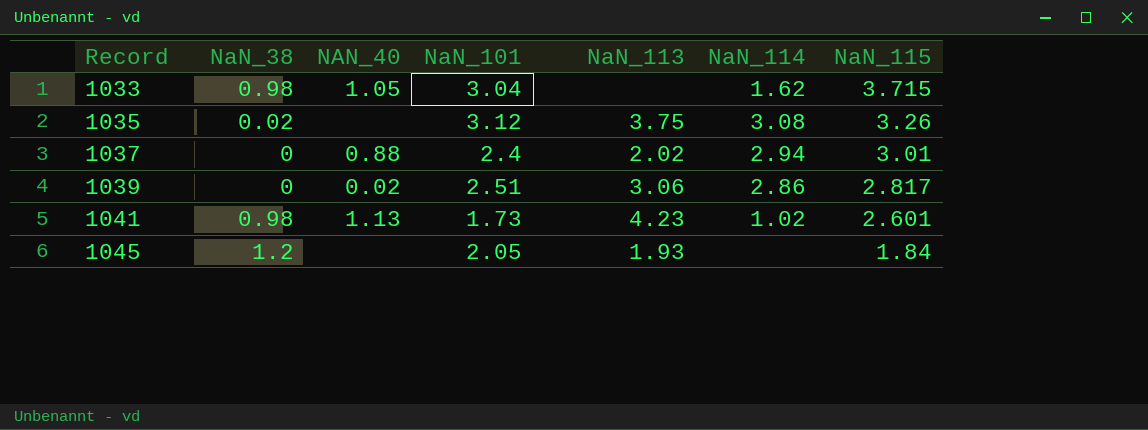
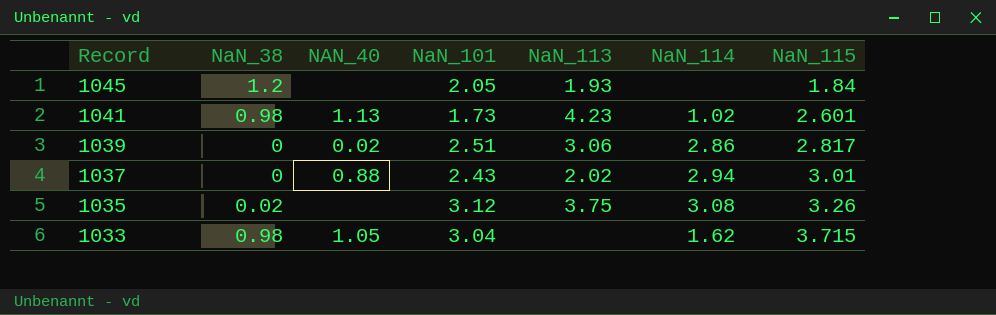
row order: Record ascending -> Record descending
1037 | NaN_101: 2.4 -> 2.43

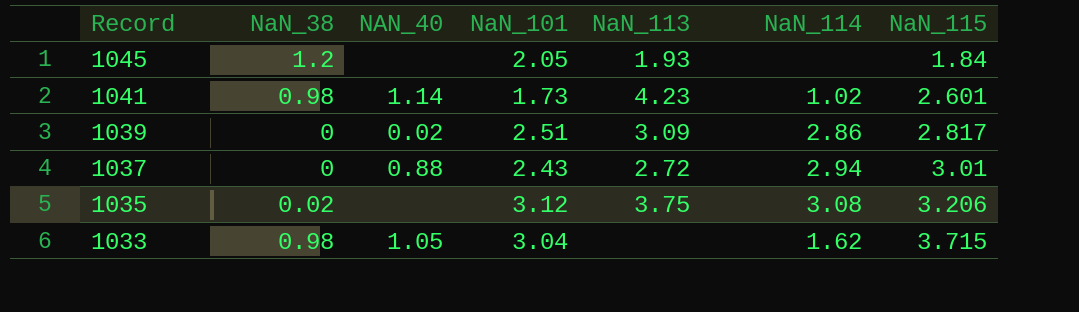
1041 | NAN_40: 1.13 -> 1.14
1039 | NaN_113: 3.06 -> 3.09
1037 | NaN_113: 2.02 -> 2.72
1035 | NaN_115: 3.26 -> 3.206

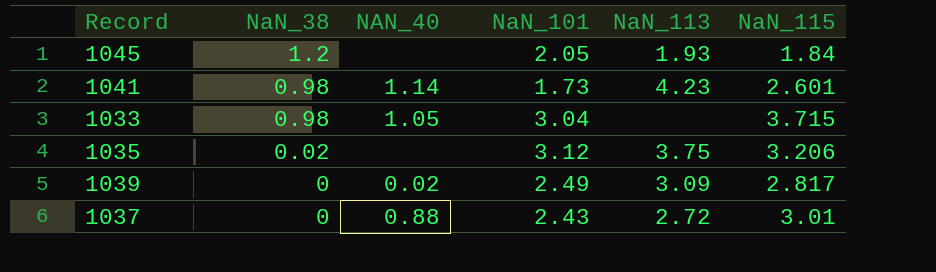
row order: Record descending -> NaN_38 descending
column NaN_114 | position: 6 -> none
1039 | NaN_101: 2.51 -> 2.49

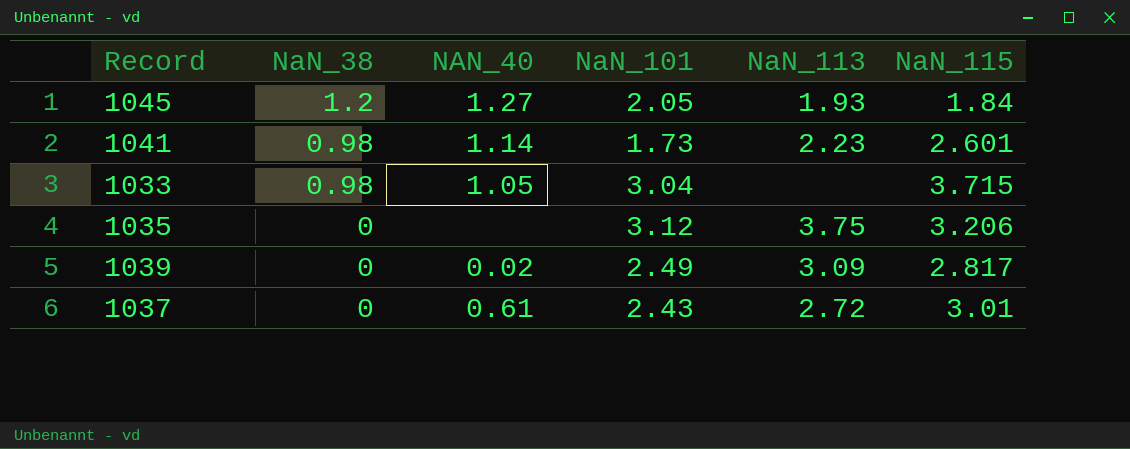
1045 | NAN_40: none -> 1.27
1041 | NaN_113: 4.23 -> 2.23
1035 | NaN_38: 0.02 -> 0
1037 | NAN_40: 0.88 -> 0.61

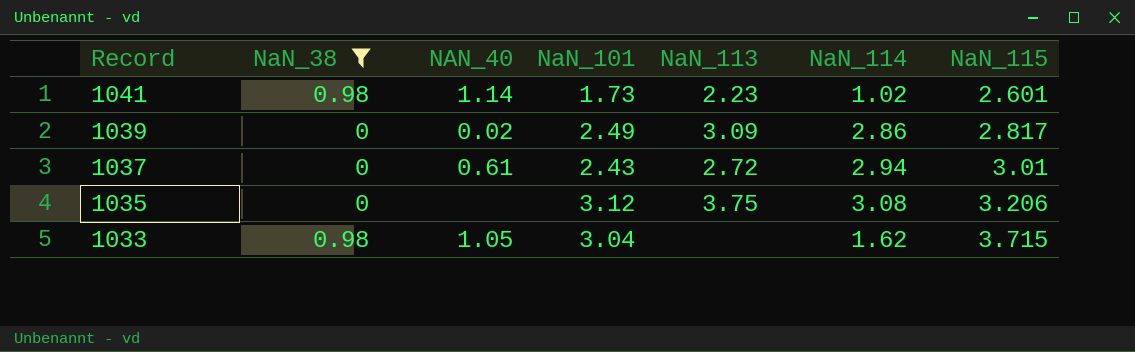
filter: none -> NaN_38 != 1.2
row order: NaN_38 descending -> Record descending
column NaN_114 | position: none -> 6

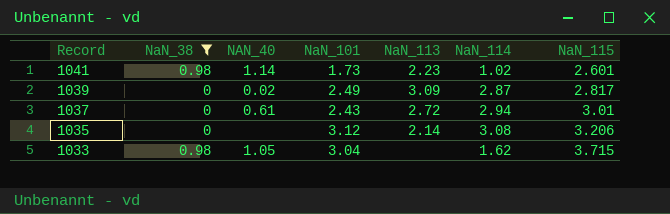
1039 | NaN_114: 2.86 -> 2.87
1035 | NaN_113: 3.75 -> 2.14

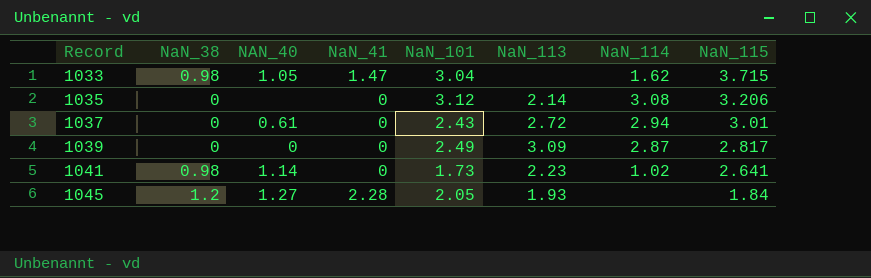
filter: NaN_38 != 1.2 -> none
row order: Record descending -> Record ascending
column NaN_41 | position: none -> 4
1039 | NAN_40: 0.02 -> 0
1041 | NaN_115: 2.601 -> 2.641

